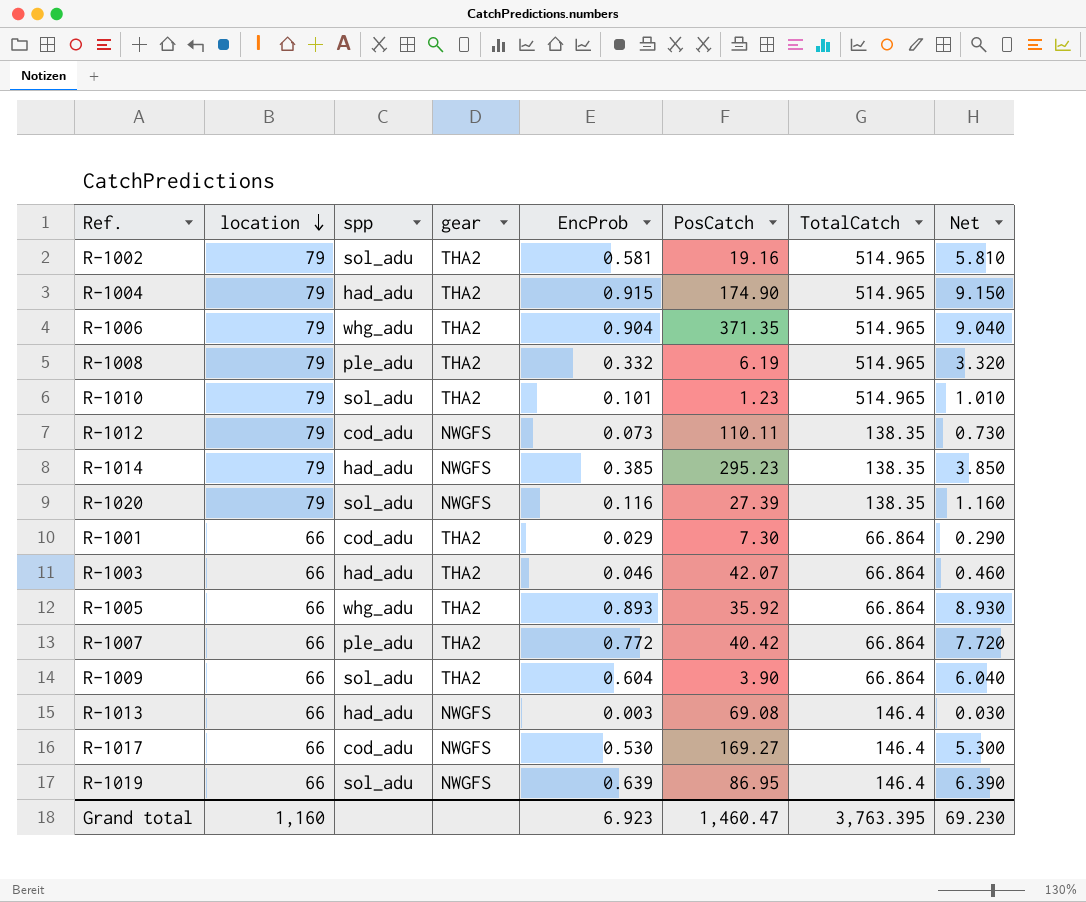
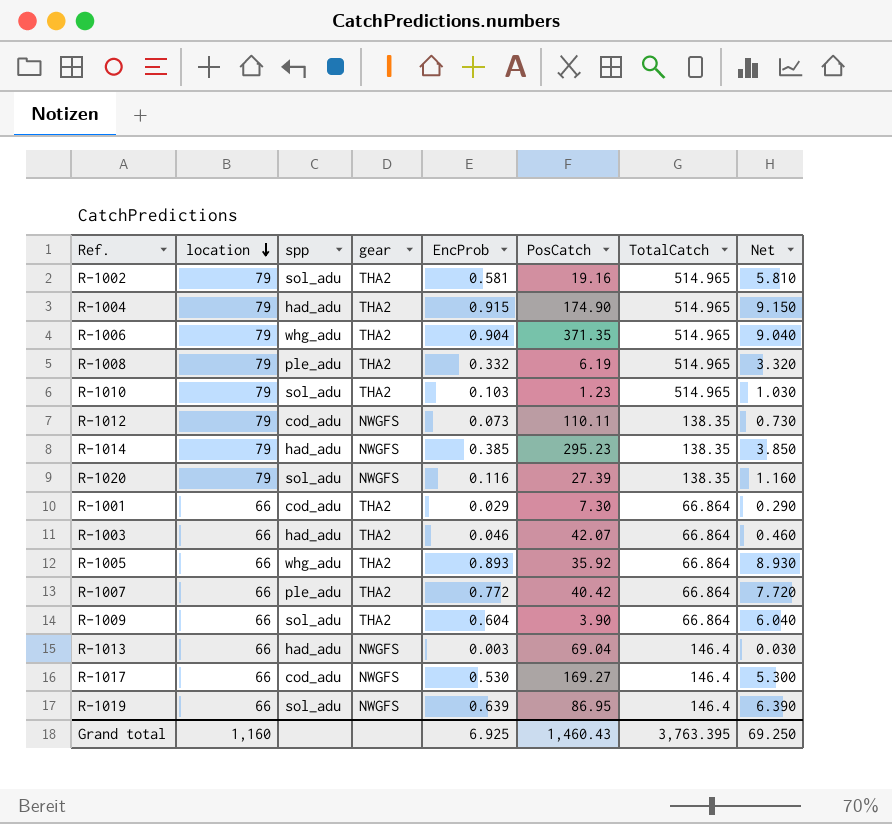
R-1010 | EncProb: 0.101 -> 0.103
R-1010 | Net: 1.010 -> 1.030
R-1013 | PosCatch: 69.08 -> 69.04
Grand total | EncProb: 6.923 -> 6.925
Grand total | PosCatch: 1,460.47 -> 1,460.43
Grand total | Net: 69.230 -> 69.250

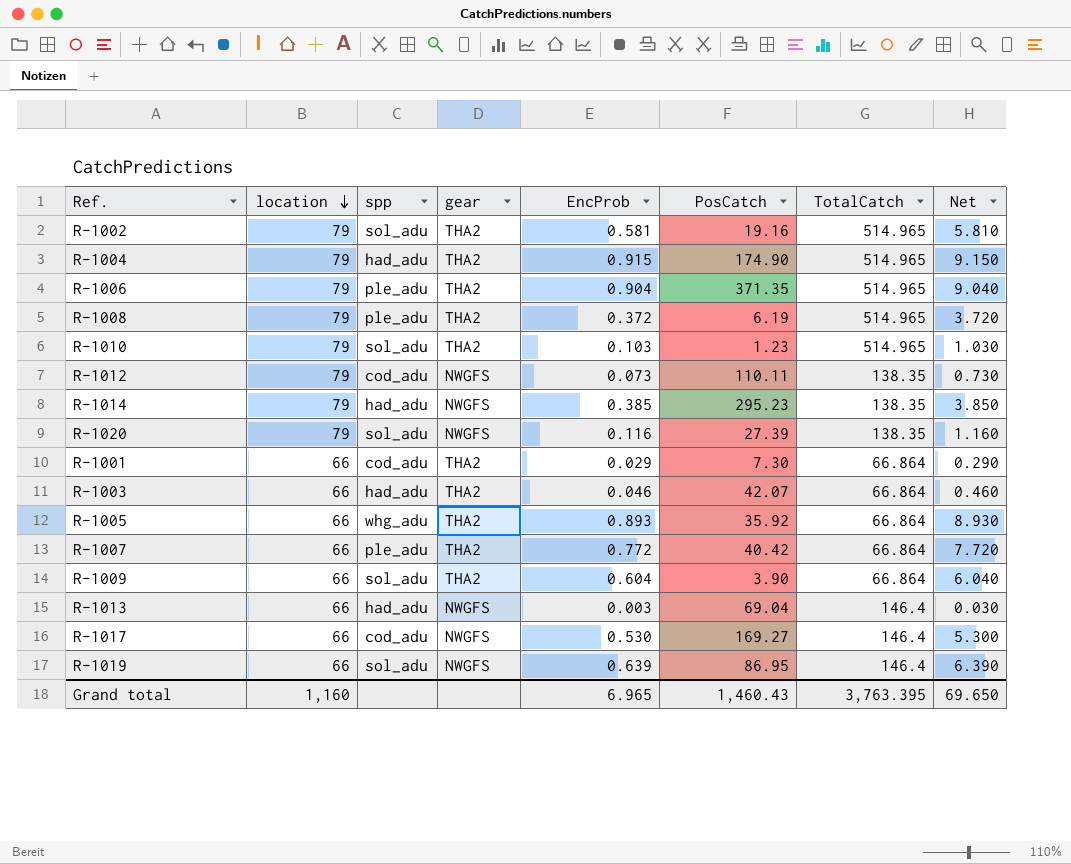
R-1006 | spp: whg_adu -> ple_adu
R-1008 | EncProb: 0.332 -> 0.372
R-1008 | Net: 3.320 -> 3.720
Grand total | EncProb: 6.925 -> 6.965
Grand total | Net: 69.250 -> 69.650

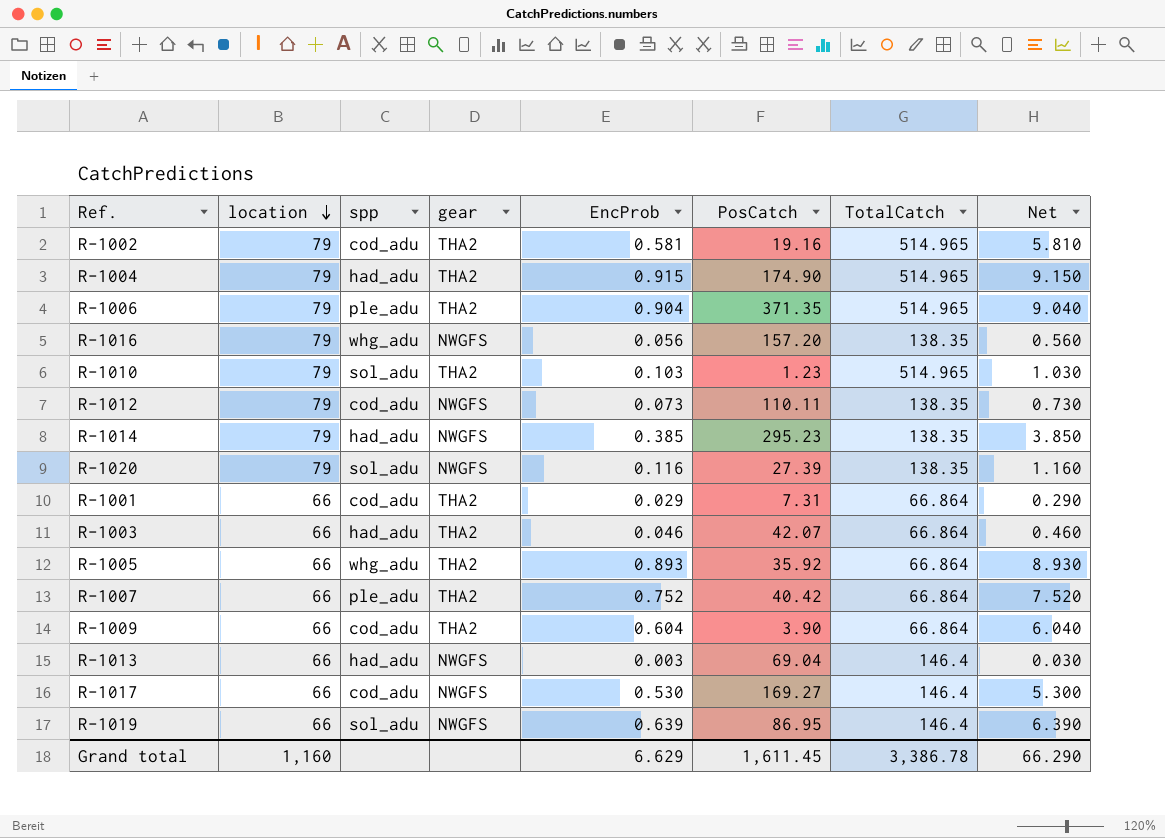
row R-1008: 79 | ple_adu | THA2 | 0.372 | 6.19 | 514.965 | 3.720 -> none
R-1002 | spp: sol_adu -> cod_adu
row R-1016: none -> 79 | whg_adu | NWGFS | 0.056 | 157.20 | 138.35 | 0.560
R-1001 | PosCatch: 7.30 -> 7.31
R-1007 | EncProb: 0.772 -> 0.752
R-1007 | Net: 7.720 -> 7.520
R-1009 | spp: sol_adu -> cod_adu
Grand total | EncProb: 6.965 -> 6.629
Grand total | PosCatch: 1,460.43 -> 1,611.45
Grand total | TotalCatch: 3,763.395 -> 3,386.78
Grand total | Net: 69.650 -> 66.290

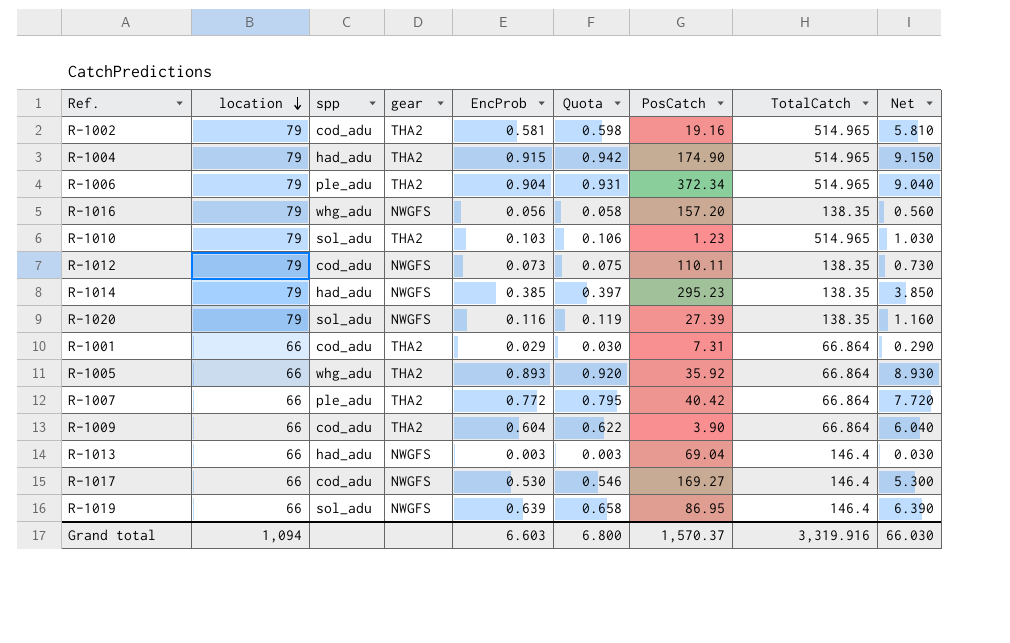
column Quota | formula: none -> [EncProb] * 1.03
row R-1003: 66 | had_adu | THA2 | 0.046 | 42.07 | 66.864 | 0.460 -> none
R-1006 | PosCatch: 371.35 -> 372.34
R-1007 | EncProb: 0.752 -> 0.772
R-1007 | Net: 7.520 -> 7.720
Grand total | location: 1,160 -> 1,094
Grand total | EncProb: 6.629 -> 6.603
Grand total | PosCatch: 1,611.45 -> 1,570.37
Grand total | TotalCatch: 3,386.78 -> 3,319.916
Grand total | Net: 66.290 -> 66.030

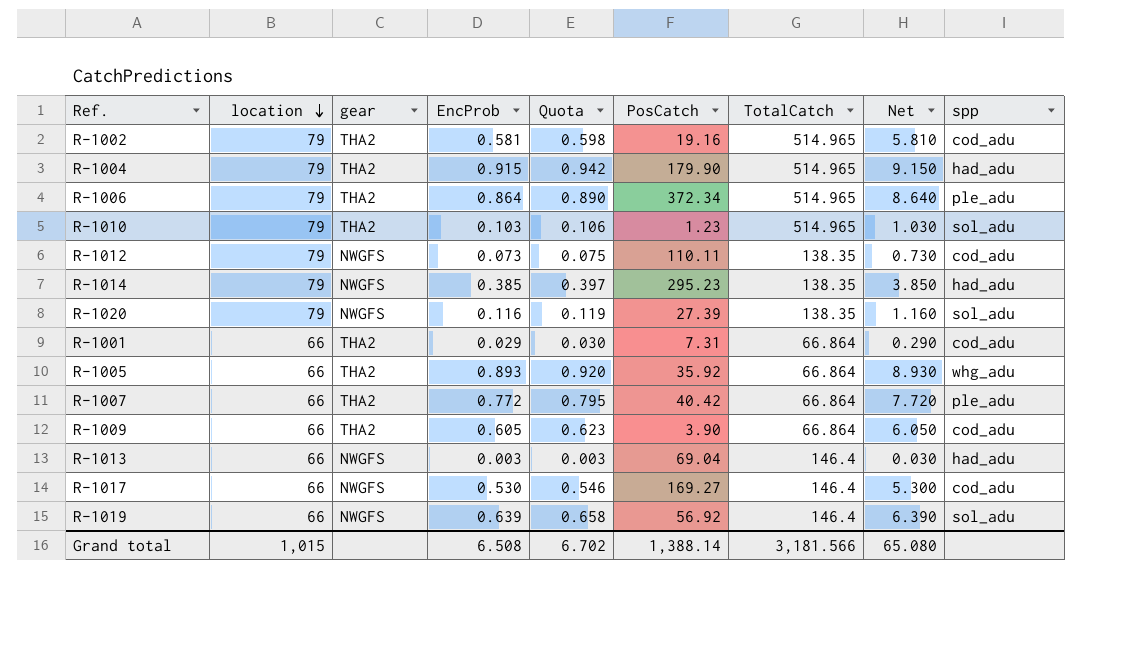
column spp | position: 3 -> 9
row R-1016: 79 | whg_adu | NWGFS | 0.056 | 0.058 | 157.20 | 138.35 | 0.560 -> none
R-1004 | PosCatch: 174.90 -> 179.90
R-1006 | EncProb: 0.904 -> 0.864
R-1006 | Quota: 0.931 -> 0.890
R-1006 | Net: 9.040 -> 8.640
R-1009 | EncProb: 0.604 -> 0.605
R-1009 | Quota: 0.622 -> 0.623
R-1009 | Net: 6.040 -> 6.050
R-1019 | PosCatch: 86.95 -> 56.92
Grand total | location: 1,094 -> 1,015
Grand total | EncProb: 6.603 -> 6.508
Grand total | Quota: 6.800 -> 6.702
Grand total | PosCatch: 1,570.37 -> 1,388.14
Grand total | TotalCatch: 3,319.916 -> 3,181.566
Grand total | Net: 66.030 -> 65.080

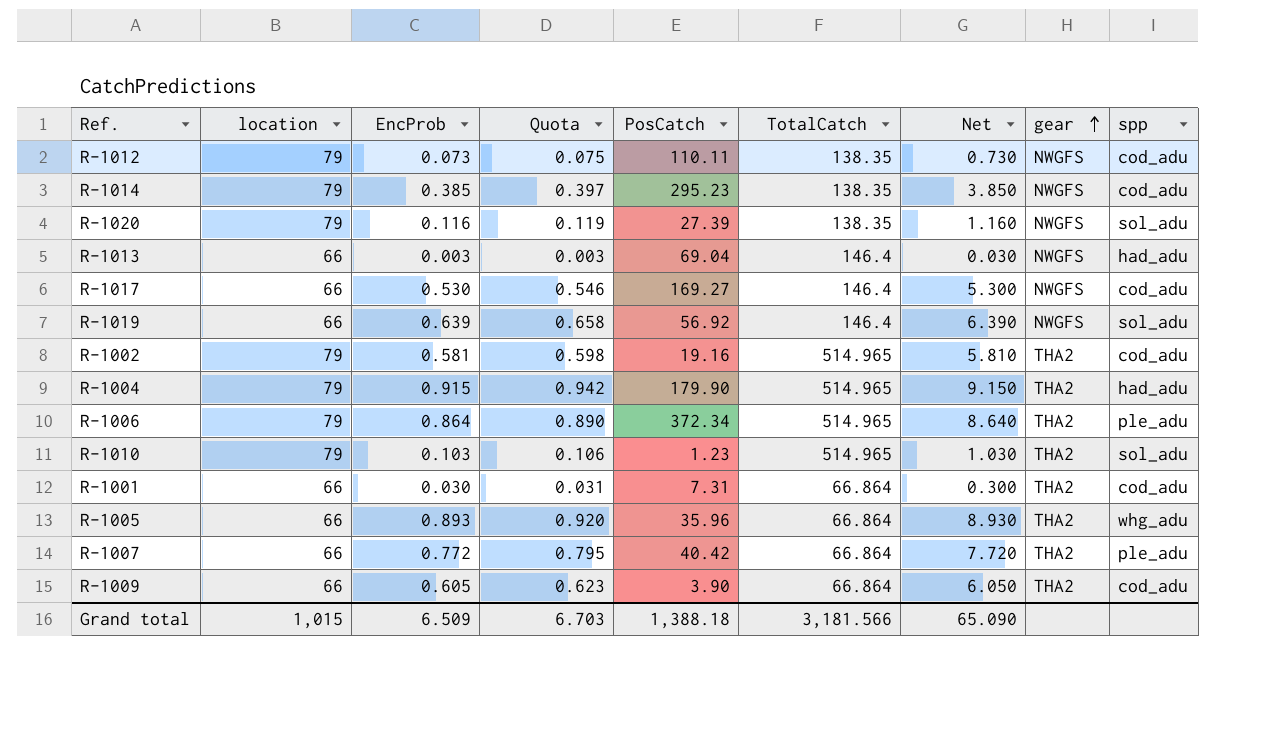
row order: location descending -> gear ascending
column gear | position: 3 -> 8
R-1014 | spp: had_adu -> cod_adu
R-1001 | EncProb: 0.029 -> 0.030
R-1001 | Quota: 0.030 -> 0.031
R-1001 | Net: 0.290 -> 0.300
R-1005 | PosCatch: 35.92 -> 35.96
Grand total | EncProb: 6.508 -> 6.509
Grand total | Quota: 6.702 -> 6.703
Grand total | PosCatch: 1,388.14 -> 1,388.18
Grand total | Net: 65.080 -> 65.090

